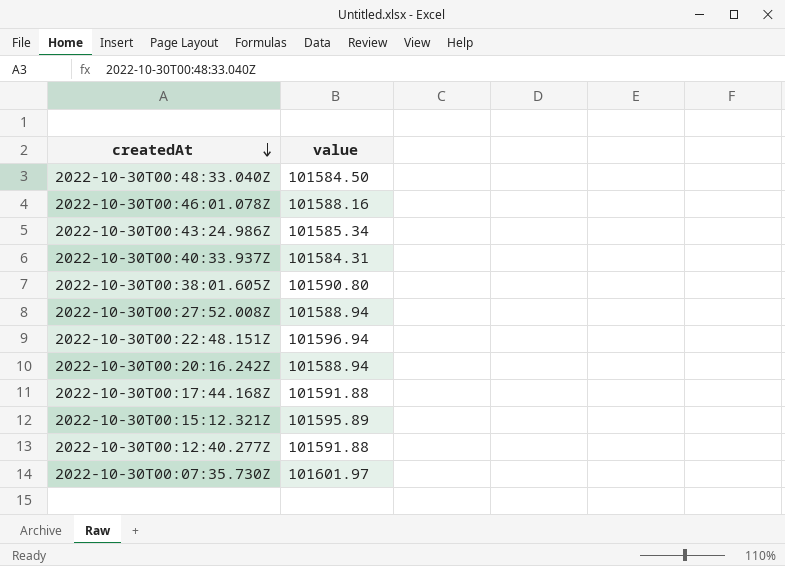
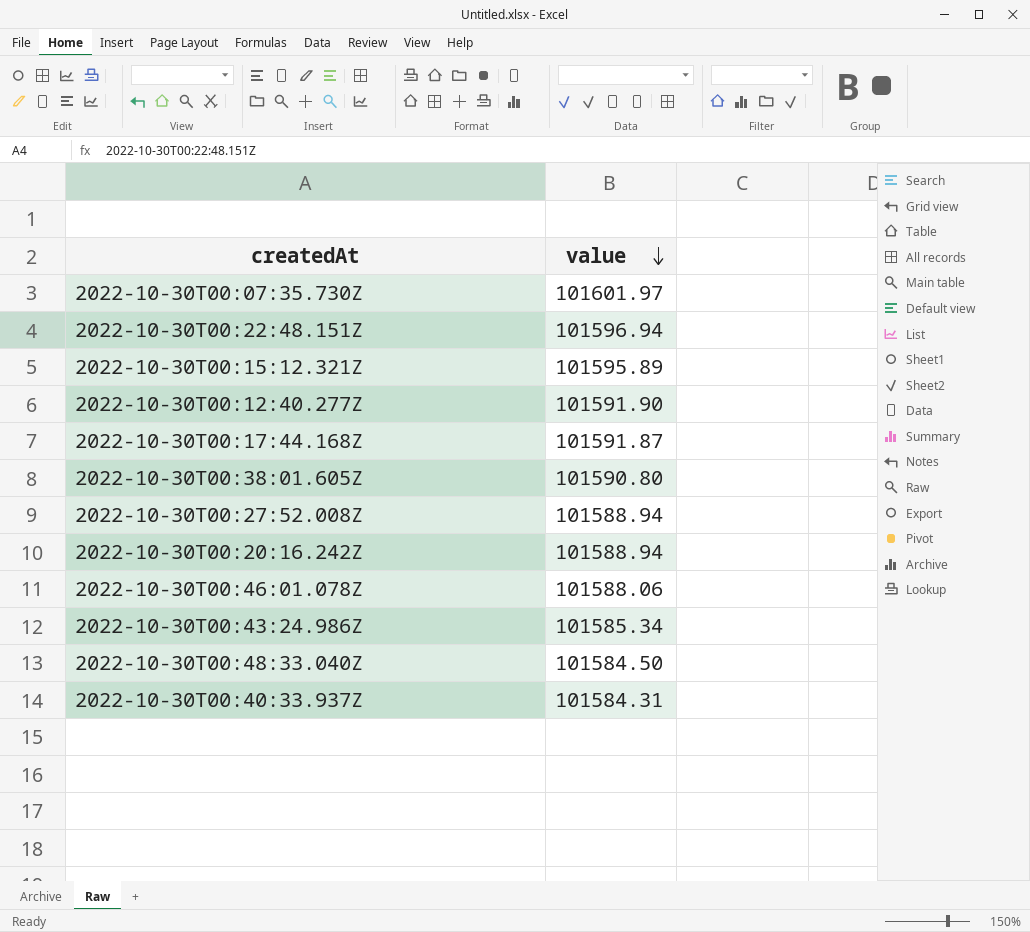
row order: createdAt descending -> value descending
2022-10-30T00:12:40.277Z | value: 101591.88 -> 101591.90
2022-10-30T00:17:44.168Z | value: 101591.88 -> 101591.87
2022-10-30T00:46:01.078Z | value: 101588.16 -> 101588.06

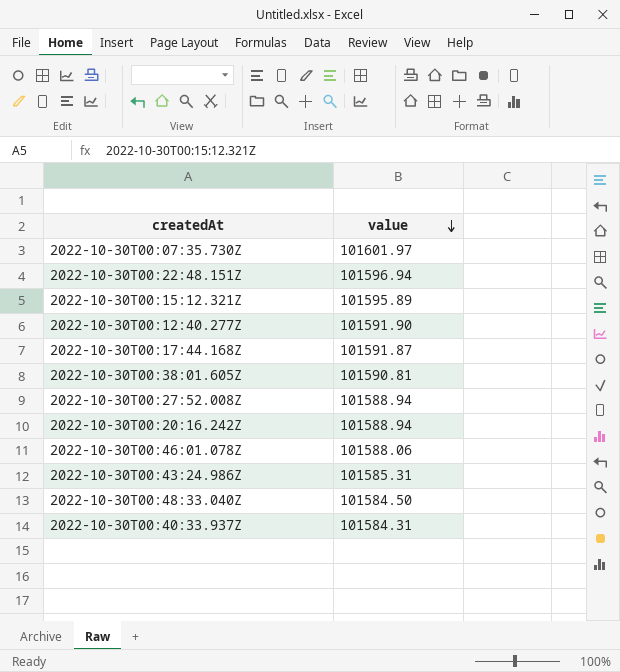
2022-10-30T00:38:01.605Z | value: 101590.80 -> 101590.81
2022-10-30T00:43:24.986Z | value: 101585.34 -> 101585.31

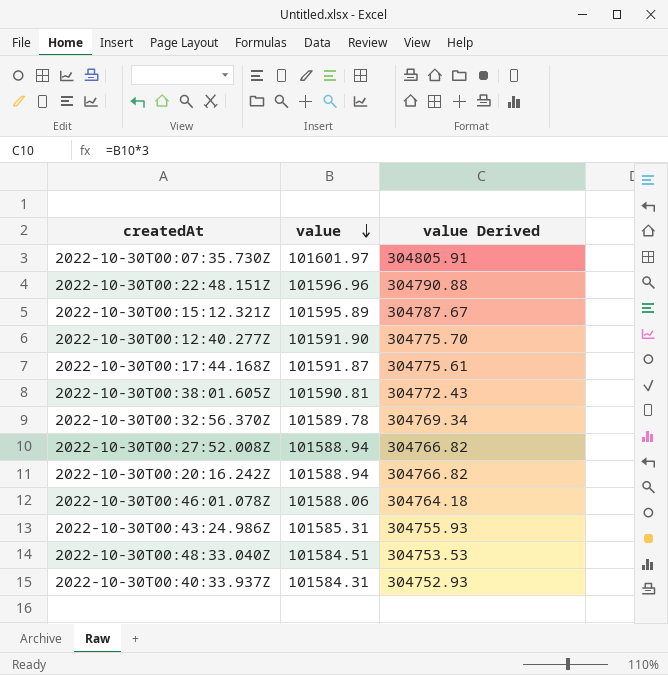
column value Derived | formula: none -> [value] * 3
2022-10-30T00:22:48.151Z | value: 101596.94 -> 101596.96
row 2022-10-30T00:32:56.370Z: none -> 101589.78 | 304769.34
2022-10-30T00:48:33.040Z | value: 101584.50 -> 101584.51

